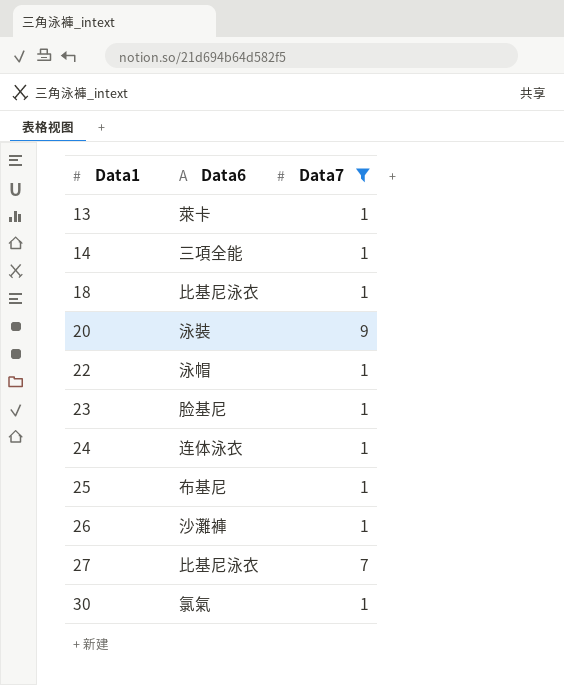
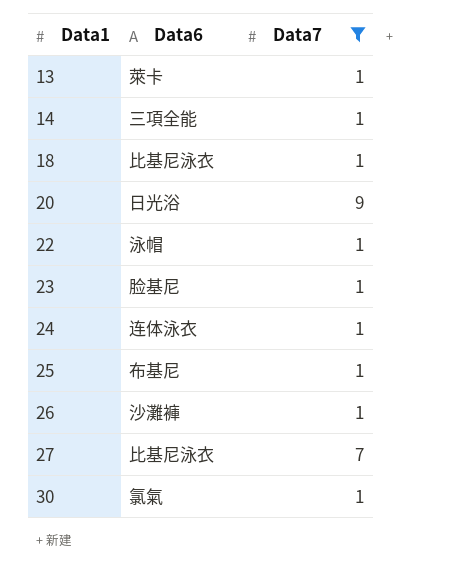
20 | Data6: 泳裝 -> 日光浴

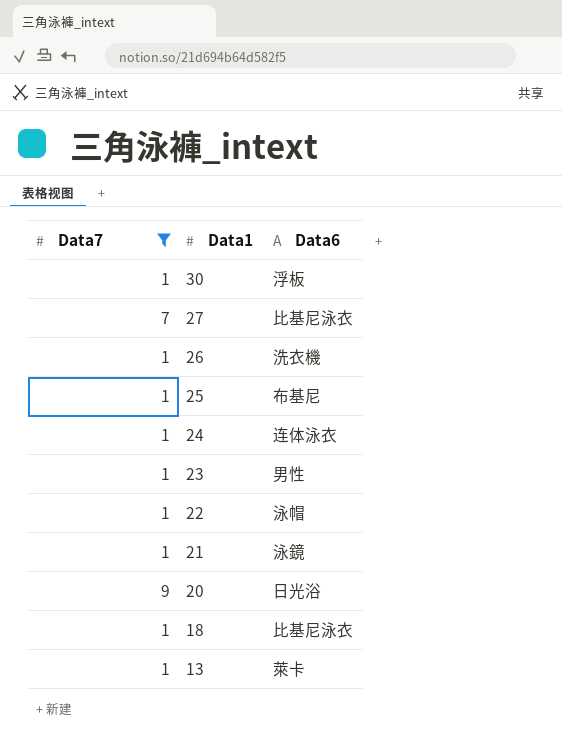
row order: Data1 ascending -> Data1 descending
column Data7 | position: 3 -> 1
row 14: 三項全能 | 1 -> none
30 | Data6: 氯氣 -> 浮板
26 | Data6: 沙灘褲 -> 洗衣機
23 | Data6: 脸基尼 -> 男性
row 21: none -> 1 | 泳鏡

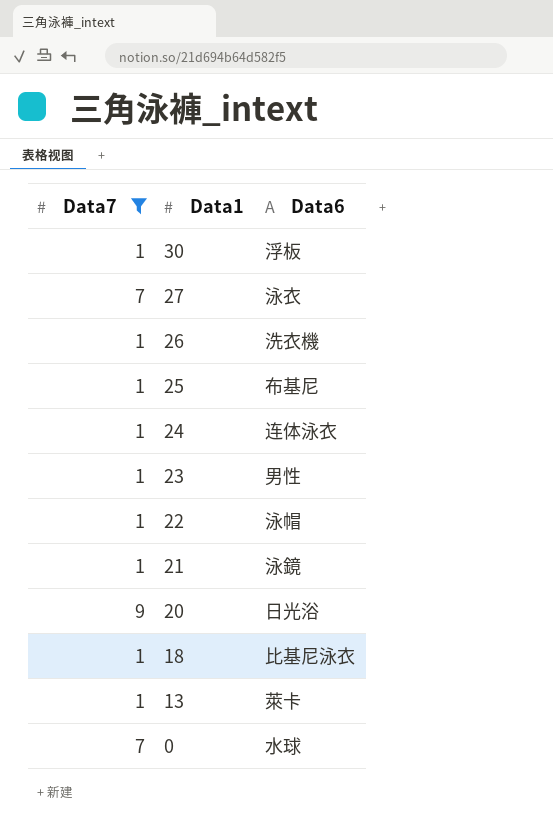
27 | Data6: 比基尼泳衣 -> 泳衣
row 0: none -> 7 | 水球

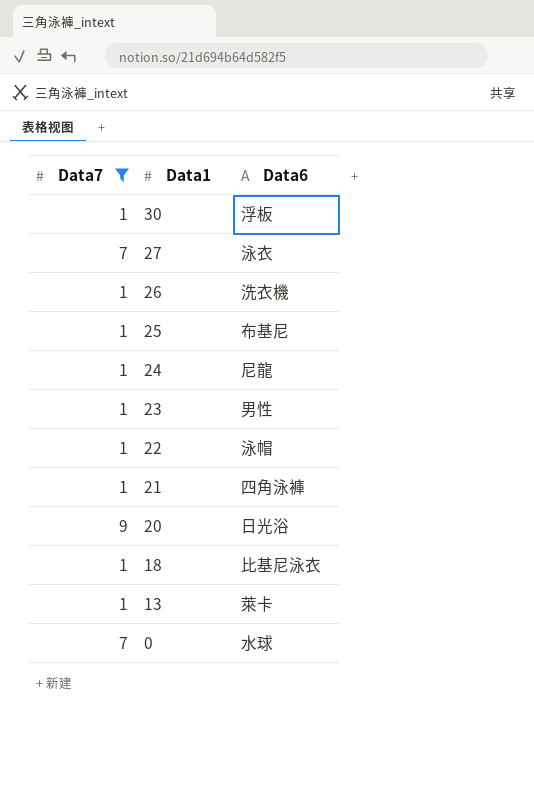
24 | Data6: 连体泳衣 -> 尼龍
21 | Data6: 泳鏡 -> 四角泳褲

